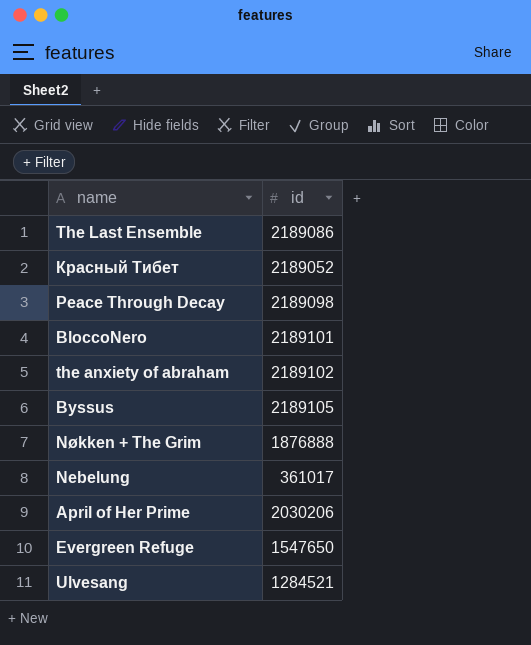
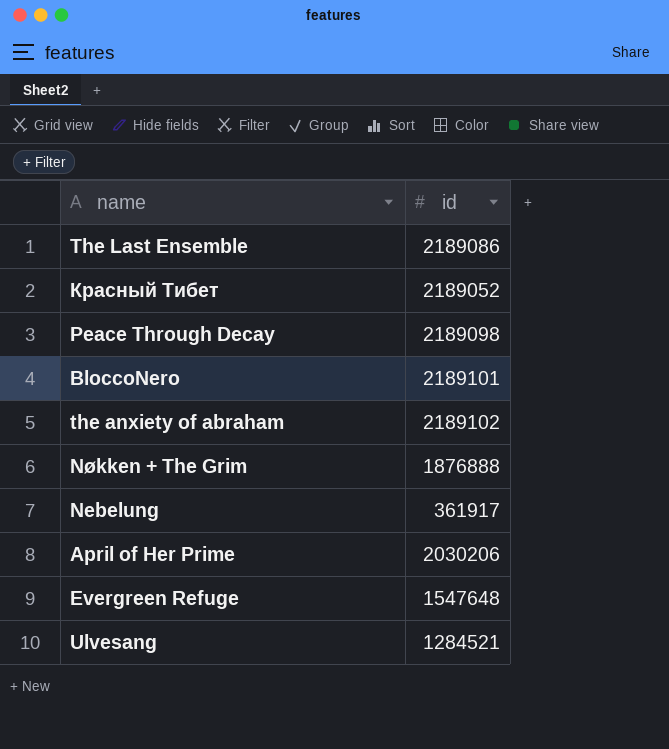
row Byssus: 2189105 -> none
Nebelung | id: 361017 -> 361917
Evergreen Refuge | id: 1547650 -> 1547648

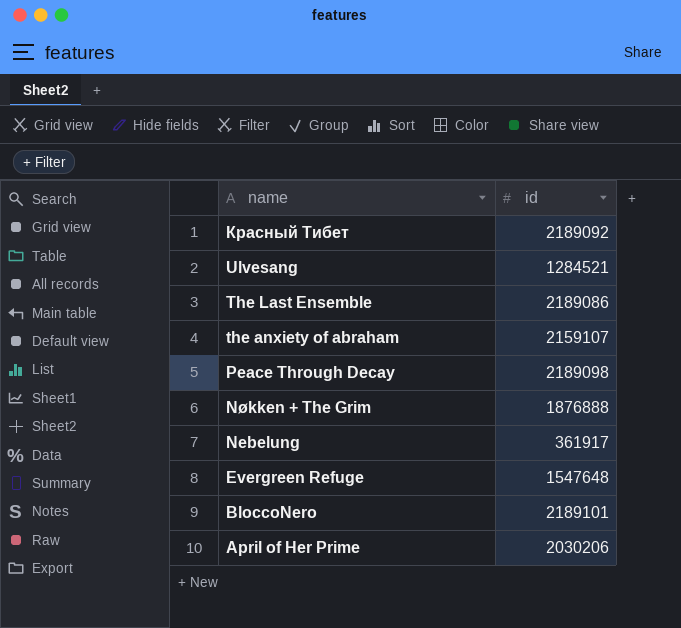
row order: none -> name descending
Красный Тибет | id: 2189052 -> 2189092
the anxiety of abraham | id: 2189102 -> 2159107

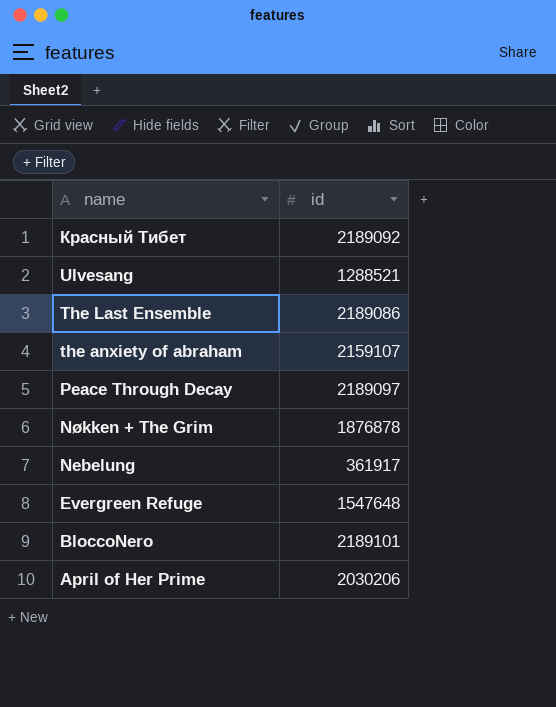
Ulvesang | id: 1284521 -> 1288521
Peace Through Decay | id: 2189098 -> 2189097
Nøkken + The Grim | id: 1876888 -> 1876878

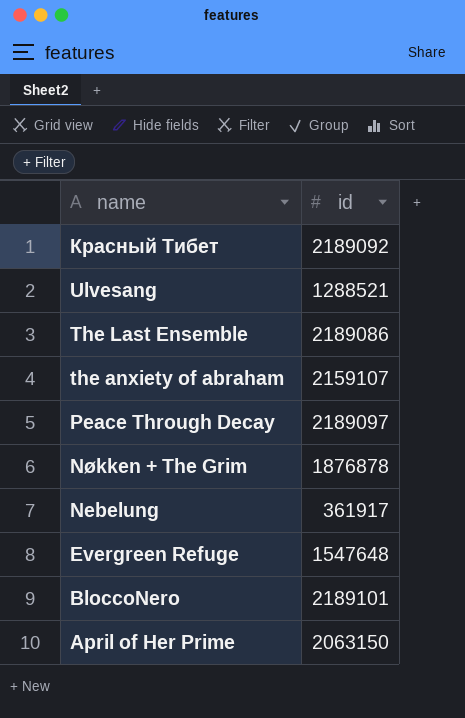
April of Her Prime | id: 2030206 -> 2063150

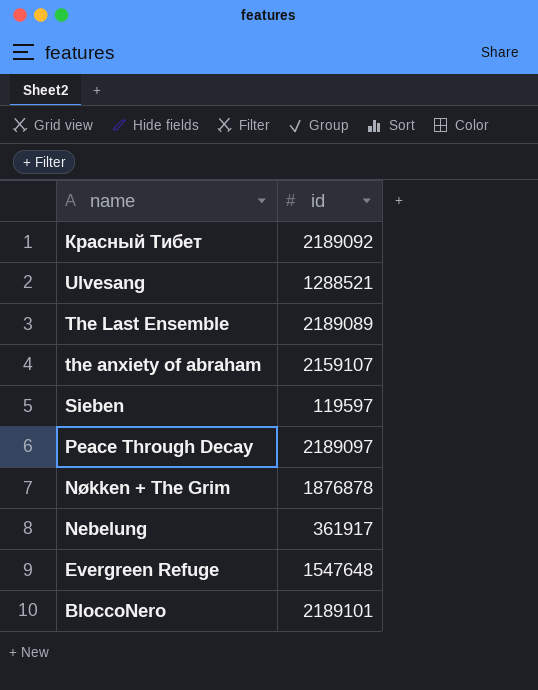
row April of Her Prime: 2063150 -> none
The Last Ensemble | id: 2189086 -> 2189089
row Sieben: none -> 119597

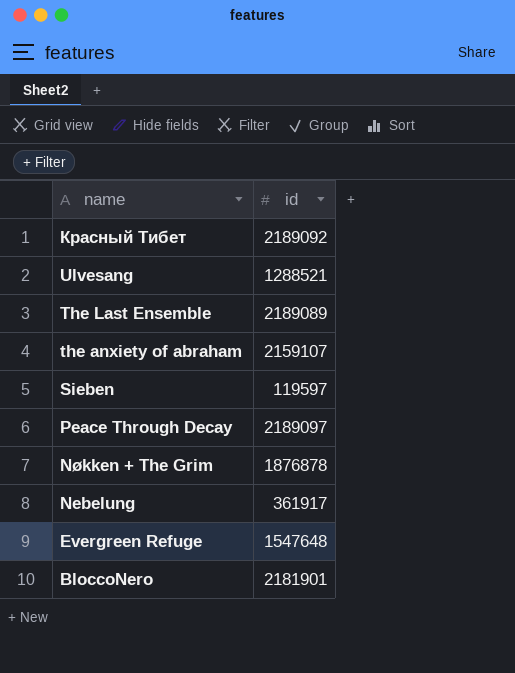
BloccoNero | id: 2189101 -> 2181901

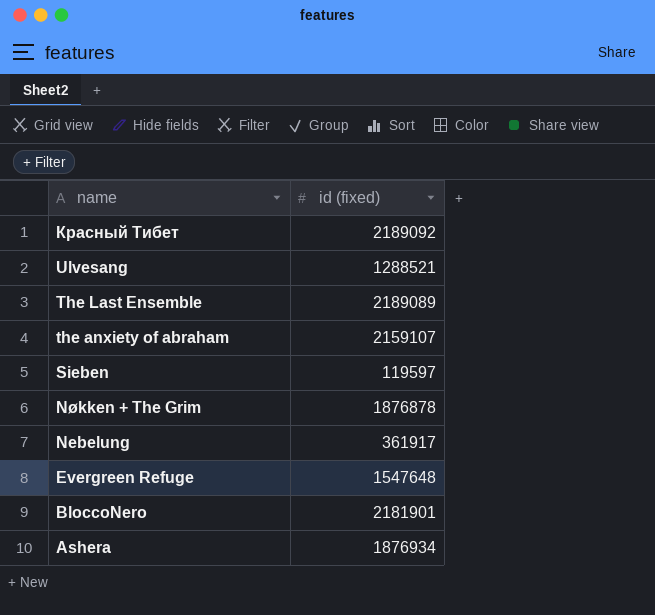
column name: id -> id (fixed)
row Peace Through Decay: 2189097 -> none
row Ashera: none -> 1876934

